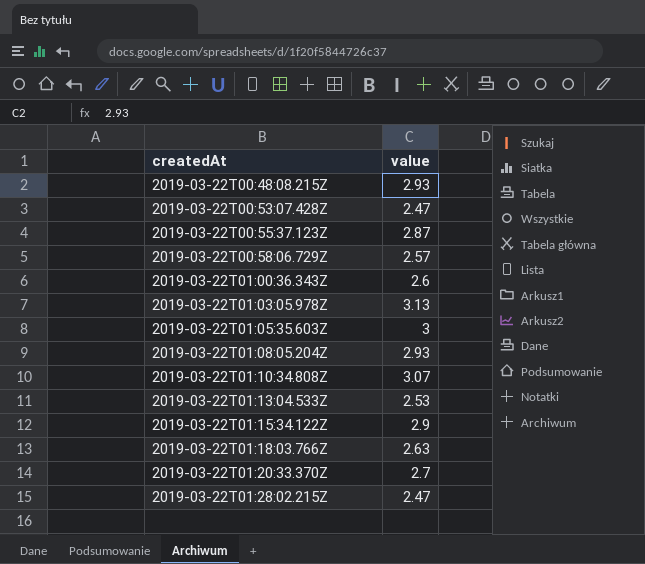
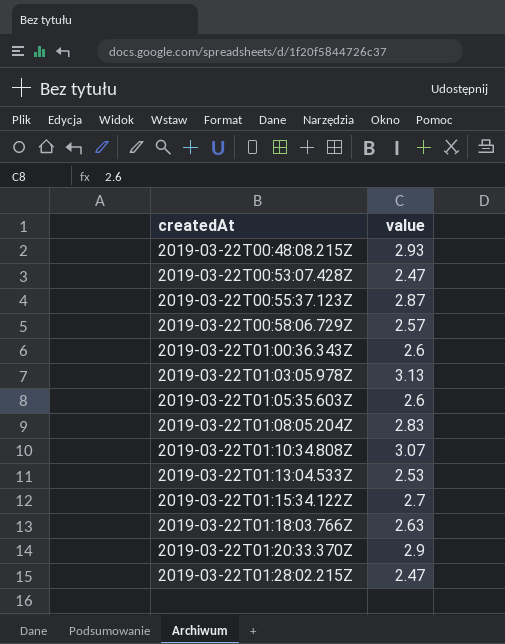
2019-03-22T01:05:35.603Z | value: 3 -> 2.6
2019-03-22T01:08:05.204Z | value: 2.93 -> 2.83
2019-03-22T01:15:34.122Z | value: 2.9 -> 2.7
2019-03-22T01:20:33.370Z | value: 2.7 -> 2.9

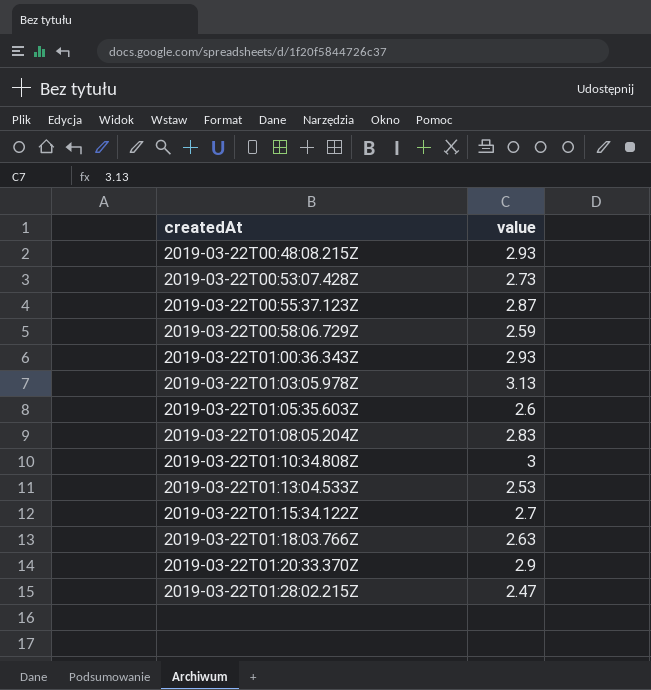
2019-03-22T00:53:07.428Z | value: 2.47 -> 2.73
2019-03-22T00:58:06.729Z | value: 2.57 -> 2.59
2019-03-22T01:00:36.343Z | value: 2.6 -> 2.93
2019-03-22T01:10:34.808Z | value: 3.07 -> 3

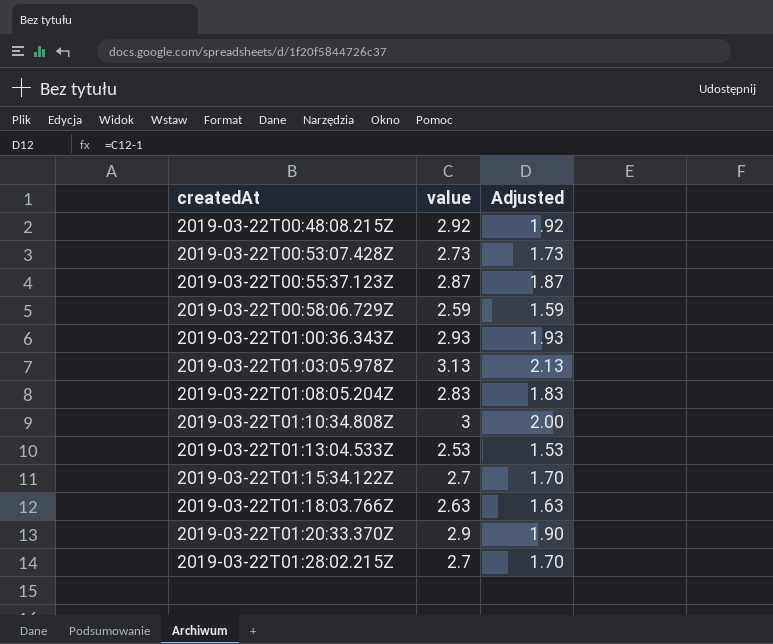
column Adjusted | formula: none -> [value] - 1
row 2019-03-22T01:05:35.603Z: 2.6 -> none
2019-03-22T00:48:08.215Z | value: 2.93 -> 2.92
2019-03-22T01:28:02.215Z | value: 2.47 -> 2.7

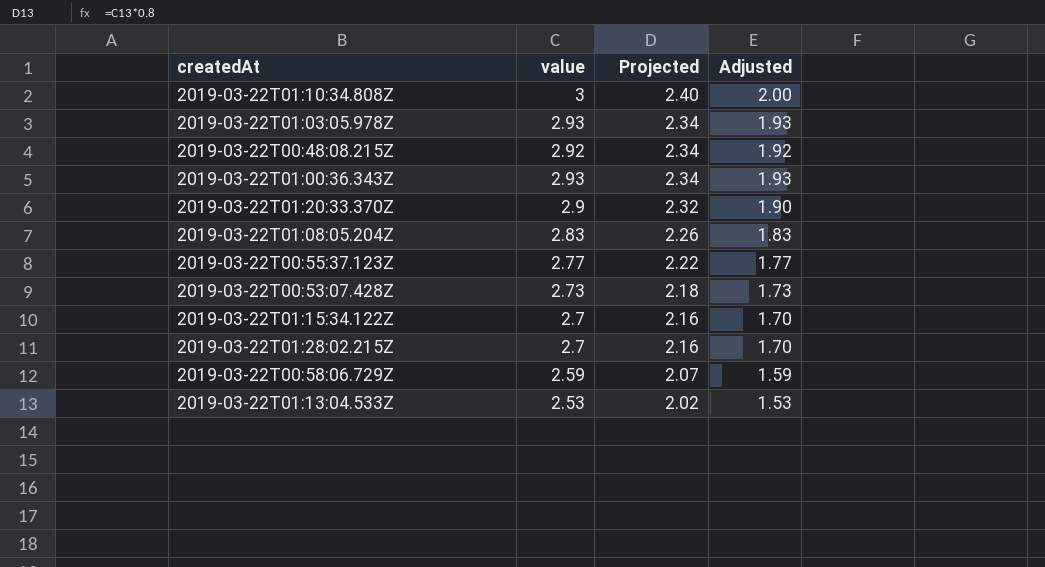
row order: createdAt ascending -> Projected descending
column Projected | formula: none -> [value] * 0.8
row 2019-03-22T01:18:03.766Z: 2.63 | 1.63 -> none
2019-03-22T01:03:05.978Z | value: 3.13 -> 2.93
2019-03-22T01:03:05.978Z | Adjusted: 2.13 -> 1.93
2019-03-22T00:55:37.123Z | value: 2.87 -> 2.77
2019-03-22T00:55:37.123Z | Adjusted: 1.87 -> 1.77

